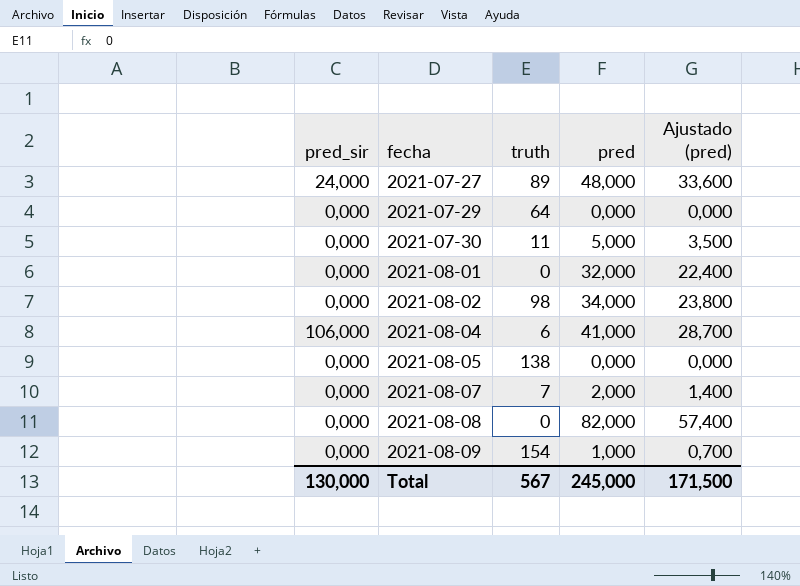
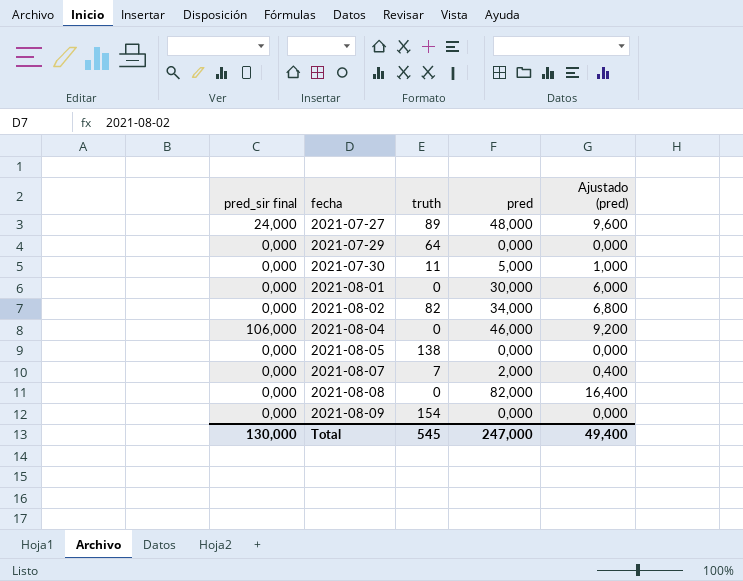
column name: pred_sir -> pred_sir final
column Ajustado (pred) | formula: [pred] * 0,7 -> [pred] * 0,2
2021-08-01 | pred: 32,000 -> 30,000
2021-08-02 | truth: 98 -> 82
2021-08-04 | truth: 6 -> 0
2021-08-04 | pred: 41,000 -> 46,000
2021-08-09 | pred: 1,000 -> 0,000
Total | truth: 567 -> 545
Total | pred: 245,000 -> 247,000
Total | Ajustado (pred): 171,500 -> 49,400

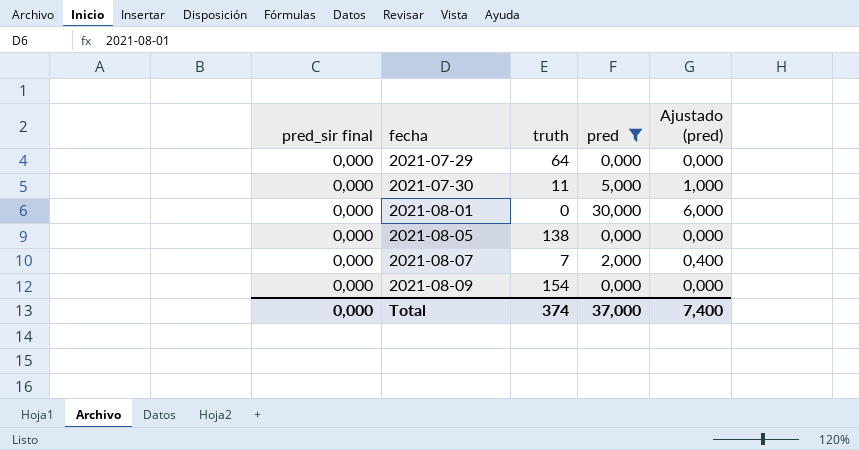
filter: none -> pred <= 30,000
Total | pred_sir final: 130,000 -> 0,000
Total | truth: 545 -> 374
Total | pred: 247,000 -> 37,000
Total | Ajustado (pred): 49,400 -> 7,400

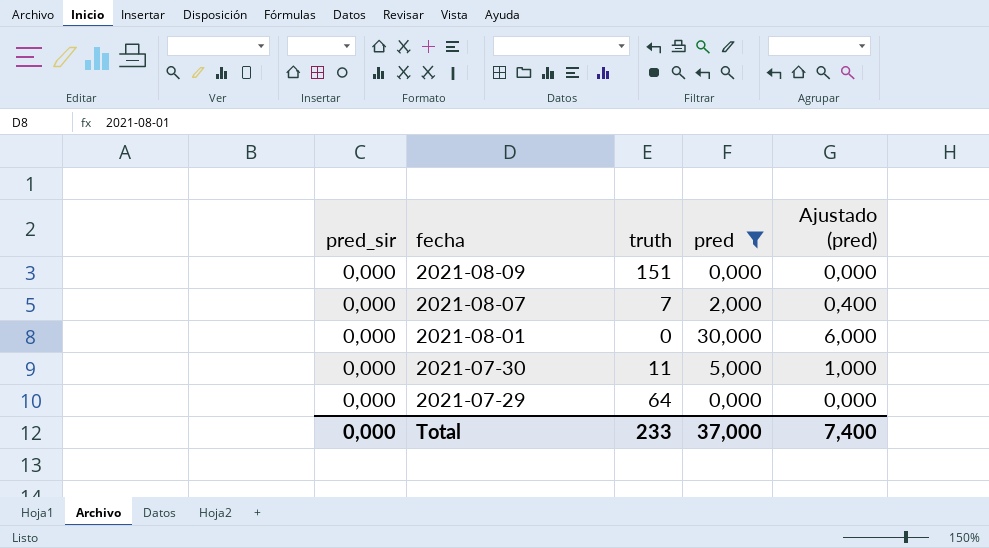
row order: fecha ascending -> fecha descending
column name: pred_sir final -> pred_sir
row 2021-08-05: 0,000 | 138 | 0,000 | 0,000 -> none
2021-08-09 | truth: 154 -> 151
Total | truth: 374 -> 233

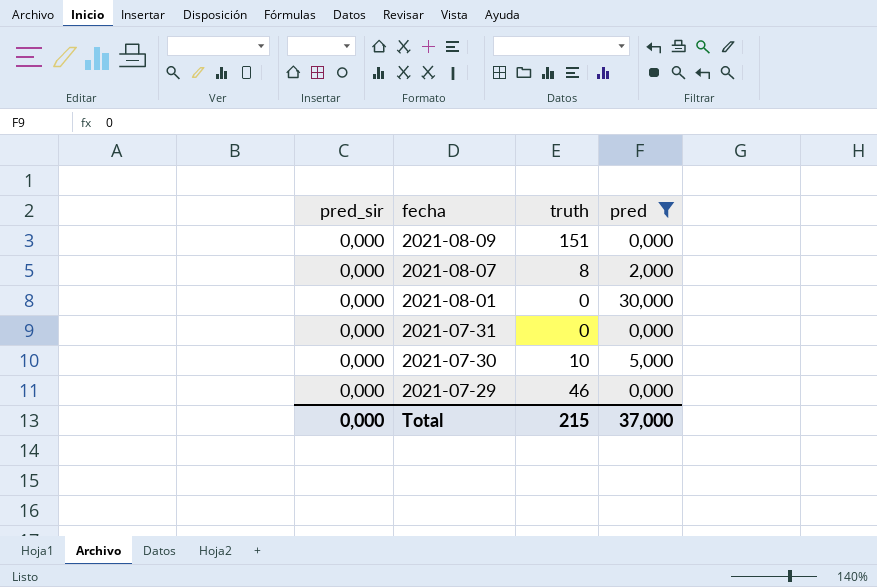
column Ajustado (pred) | formula: [pred] * 0,2 -> none
2021-08-07 | truth: 7 -> 8
row 2021-07-31: none -> 0,000 | 0 | 0,000
2021-07-30 | truth: 11 -> 10
2021-07-29 | truth: 64 -> 46
Total | truth: 233 -> 215

